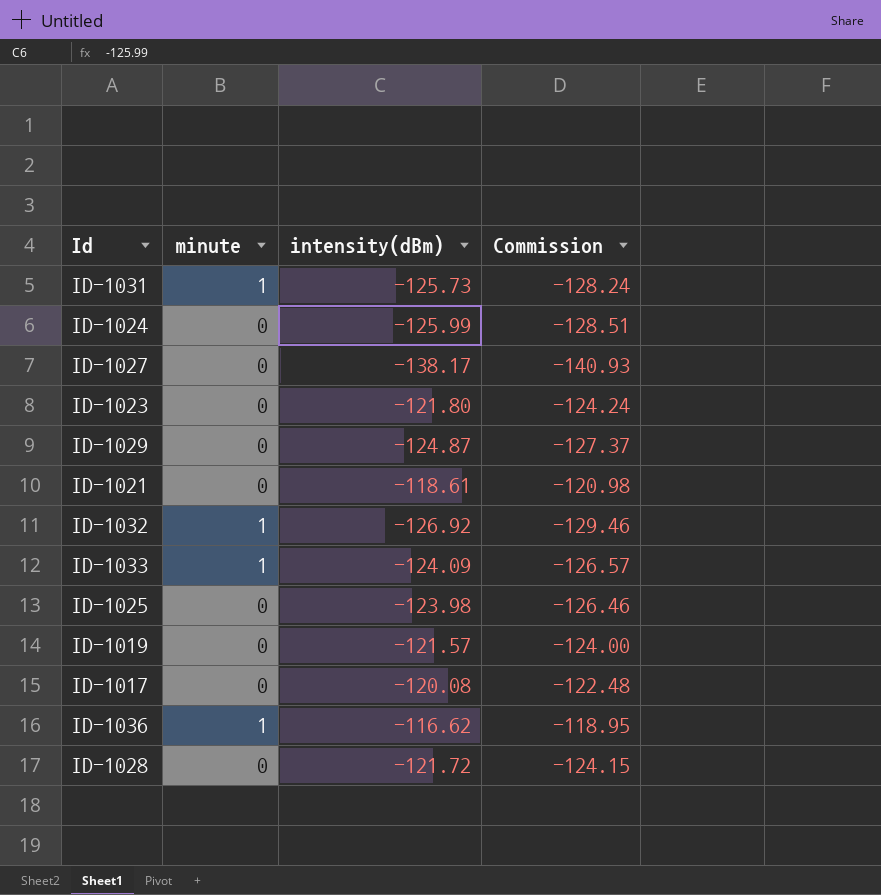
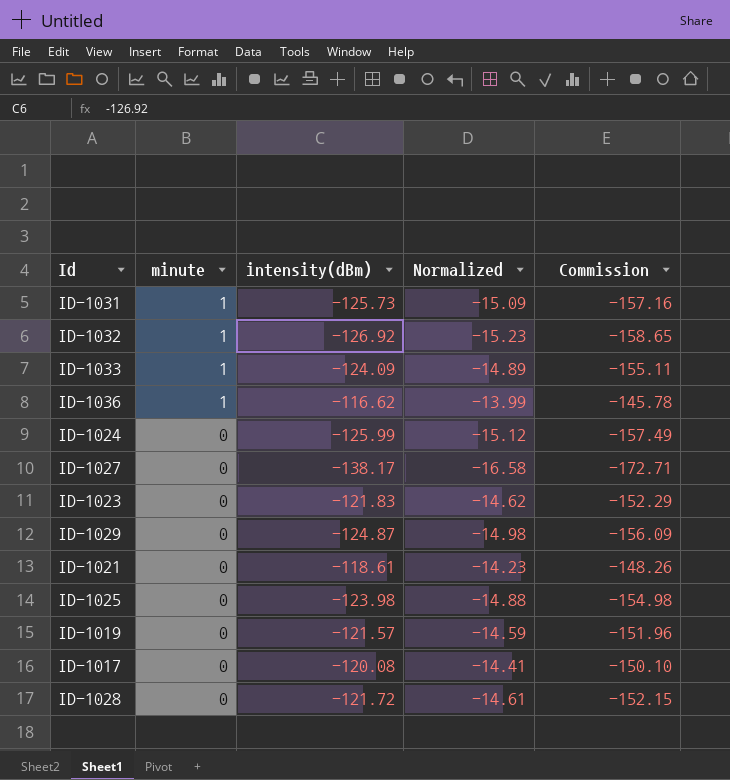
row order: none -> minute descending
column Normalized | formula: none -> [intensity(dBm)] * 0.12
column Commission | formula: [intensity(dBm)] * 1.02 -> [intensity(dBm)] * 1.25
ID-1023 | intensity(dBm): -121.80 -> -121.83

